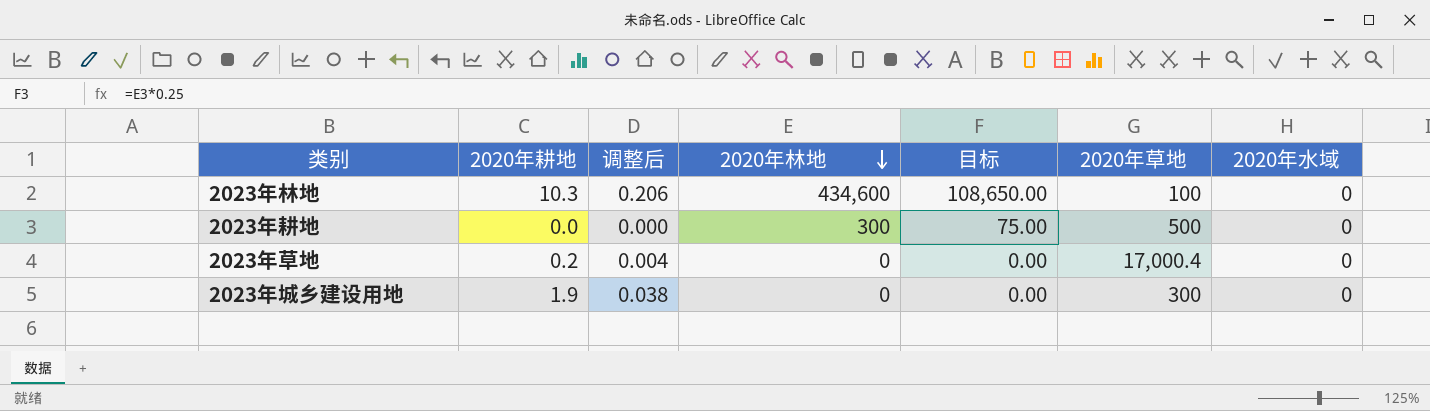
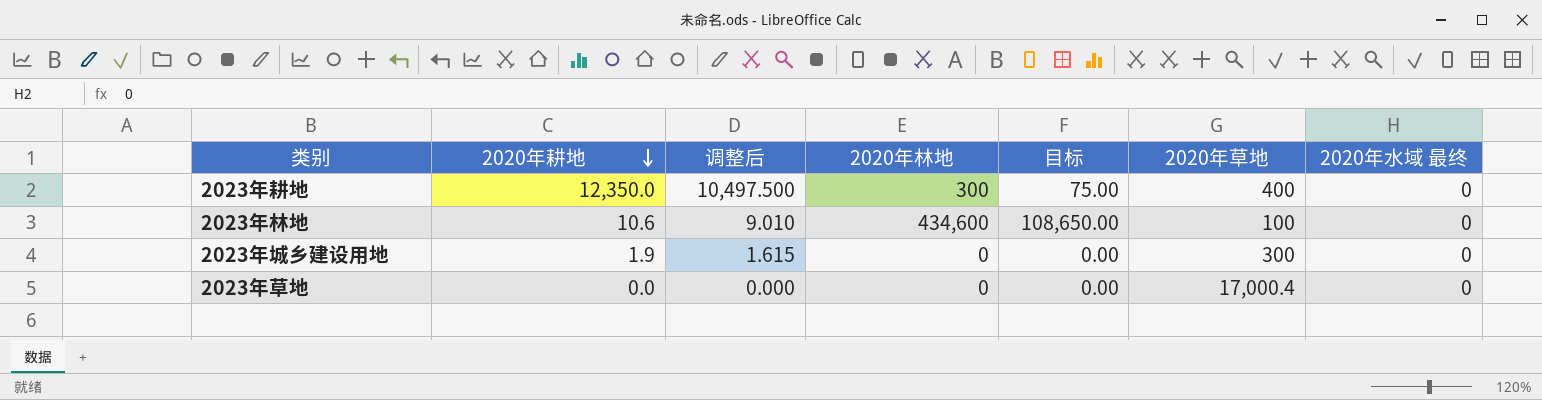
row order: 2020年林地 descending -> 2020年耕地 descending
column 调整后 | formula: [2020年耕地] * 0.02 -> [2020年耕地] * 0.85
column name: 2020年水域 -> 2020年水域 最终
2023年耕地 | 2020年耕地: 0.0 -> 12,350.0
2023年耕地 | 2020年草地: 500 -> 400
2023年林地 | 2020年耕地: 10.3 -> 10.6
2023年草地 | 2020年耕地: 0.2 -> 0.0

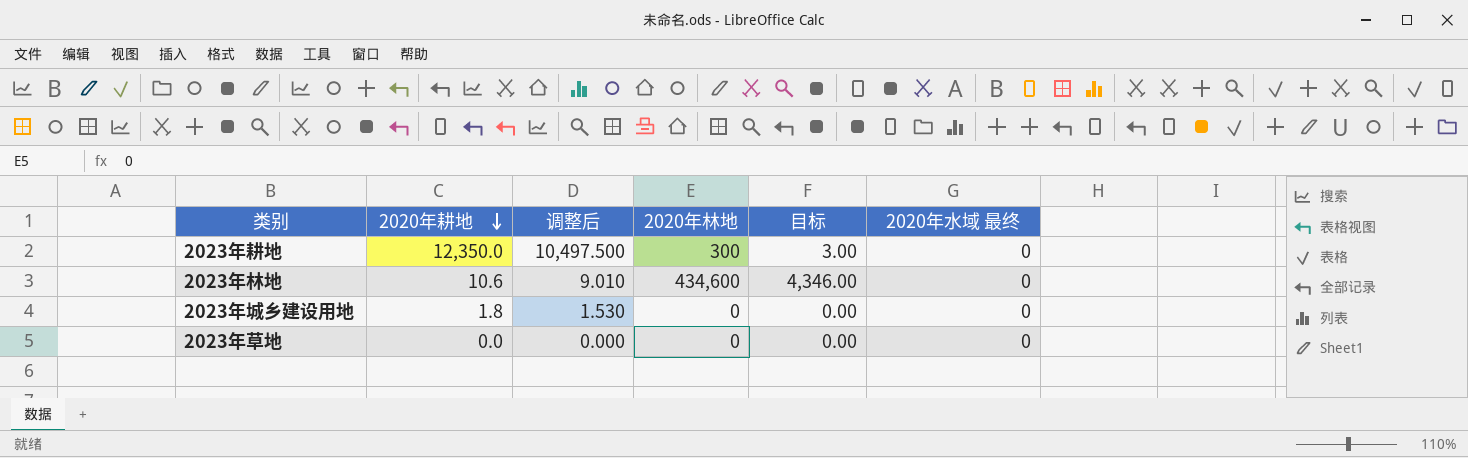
column 2020年草地 | position: 6 -> none
column 目标 | formula: [2020年林地] * 0.25 -> [2020年林地] * 0.01
2023年城乡建设用地 | 2020年耕地: 1.9 -> 1.8
2023年城乡建设用地 | 调整后: 1.615 -> 1.530

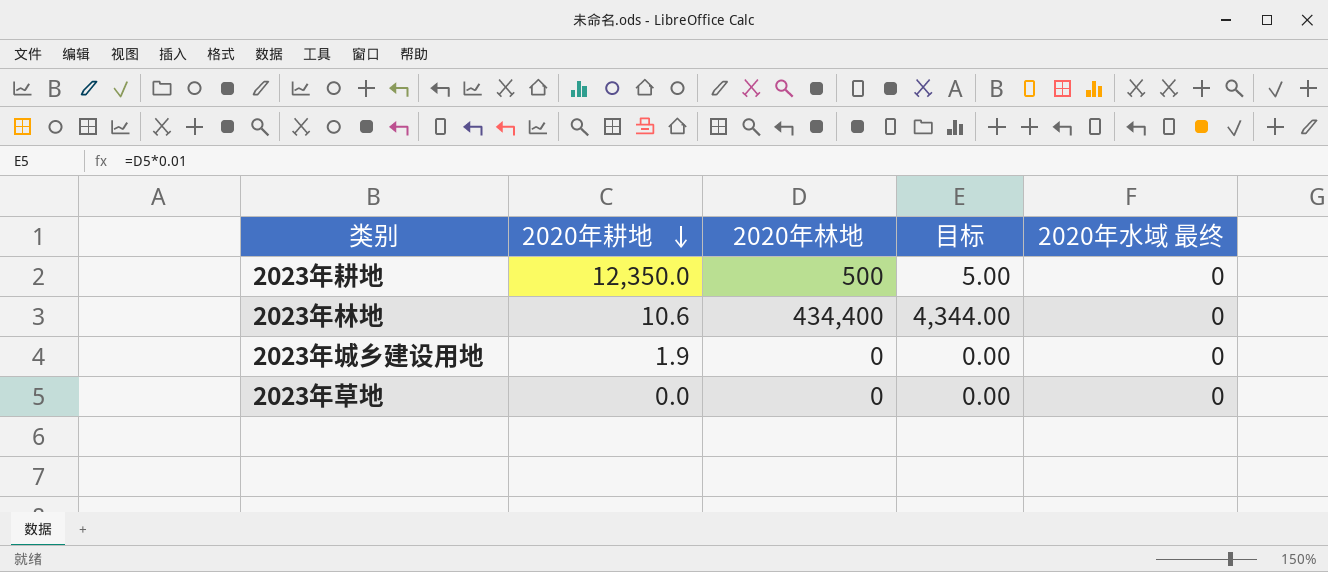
column 调整后 | formula: [2020年耕地] * 0.85 -> none
2023年耕地 | 2020年林地: 300 -> 500
2023年耕地 | 目标: 3.00 -> 5.00
2023年林地 | 2020年林地: 434,600 -> 434,400
2023年林地 | 目标: 4,346.00 -> 4,344.00
2023年城乡建设用地 | 2020年耕地: 1.8 -> 1.9

